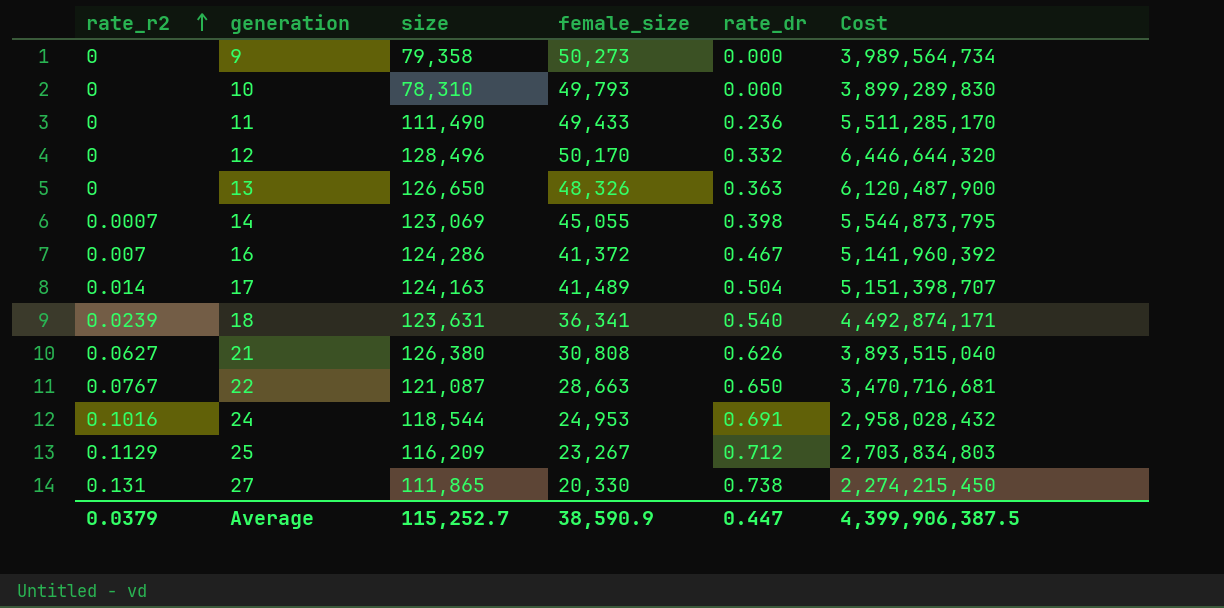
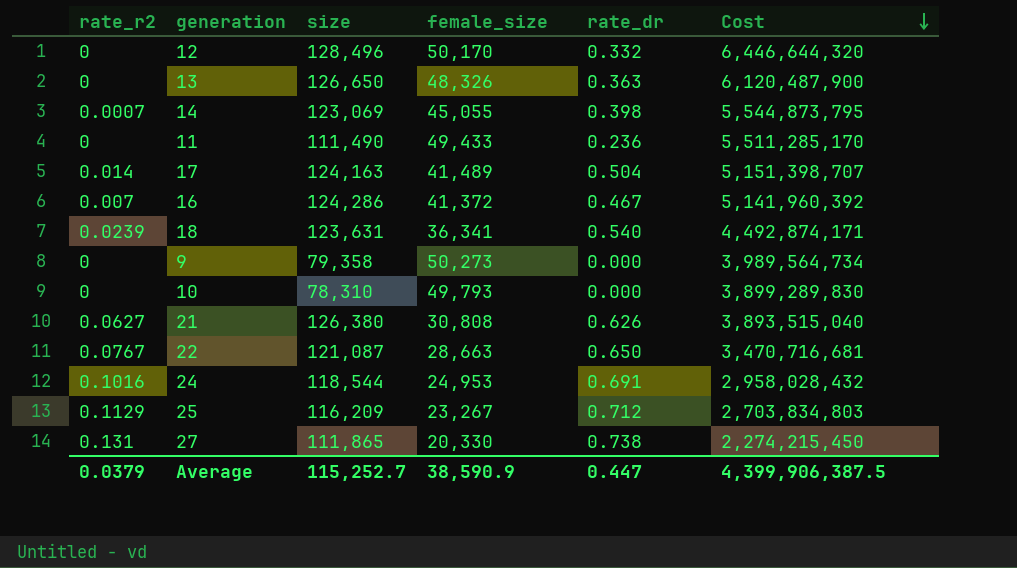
row order: rate_r2 ascending -> Cost descending

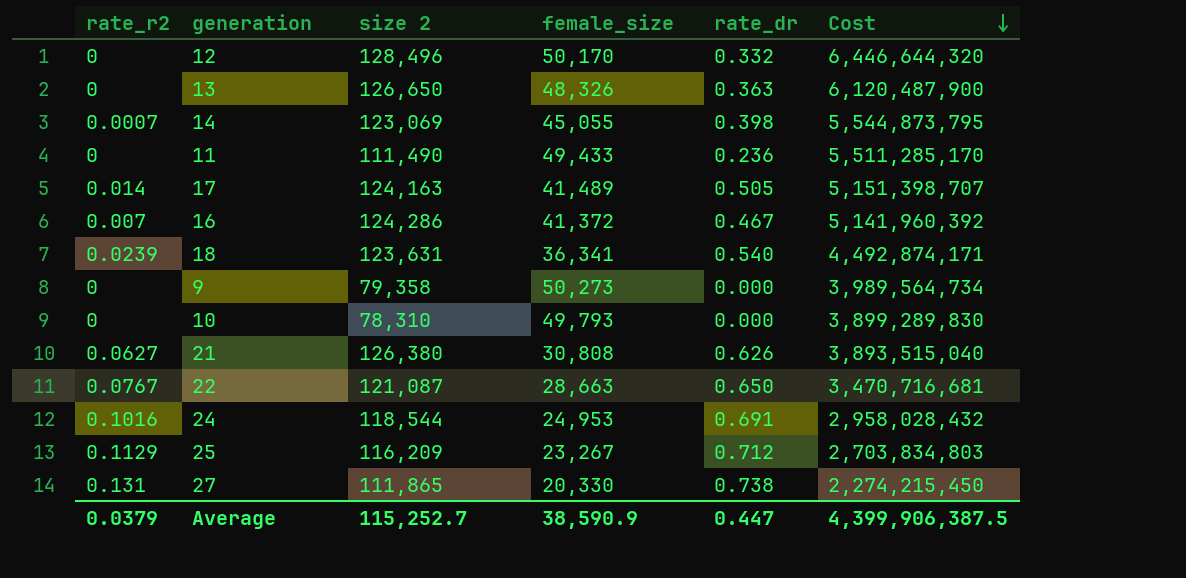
column name: size -> size 2
17 | rate_dr: 0.504 -> 0.505

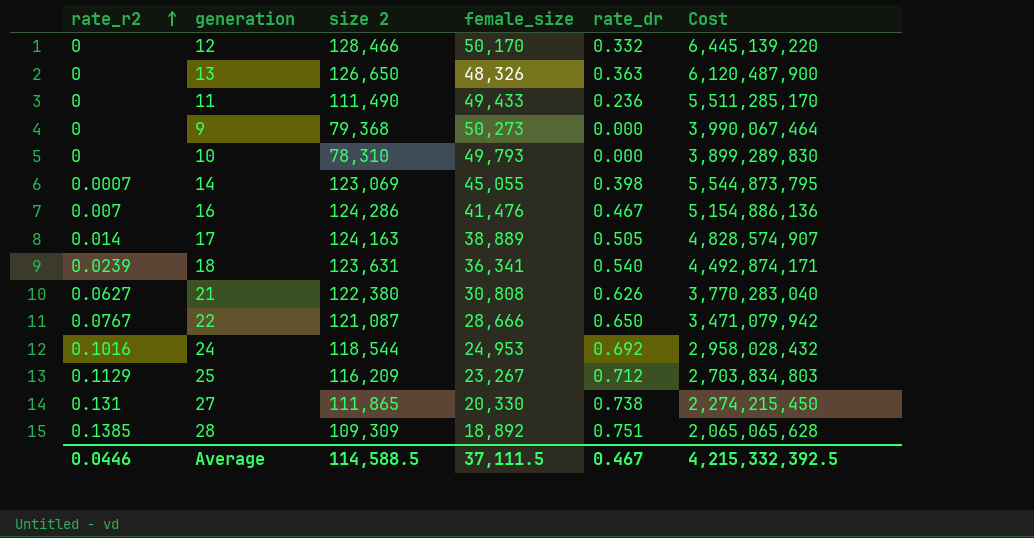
row order: Cost descending -> rate_r2 ascending
12 | size 2: 128,496 -> 128,466
12 | Cost: 6,446,644,320 -> 6,445,139,220
9 | size 2: 79,358 -> 79,368
9 | Cost: 3,989,564,734 -> 3,990,067,464
16 | female_size: 41,372 -> 41,476
16 | Cost: 5,141,960,392 -> 5,154,886,136
17 | female_size: 41,489 -> 38,889
17 | Cost: 5,151,398,707 -> 4,828,574,907
21 | size 2: 126,380 -> 122,380
21 | Cost: 3,893,515,040 -> 3,770,283,040
22 | female_size: 28,663 -> 28,666
22 | Cost: 3,470,716,681 -> 3,471,079,942
24 | rate_dr: 0.691 -> 0.692
row 28: none -> 0.1385 | 109,309 | 18,892 | 0.751 | 2,065,065,628
Average | rate_r2: 0.0379 -> 0.0446
Average | size 2: 115,252.7 -> 114,588.5
Average | female_size: 38,590.9 -> 37,111.5
Average | rate_dr: 0.447 -> 0.467
Average | Cost: 4,399,906,387.5 -> 4,215,332,392.5

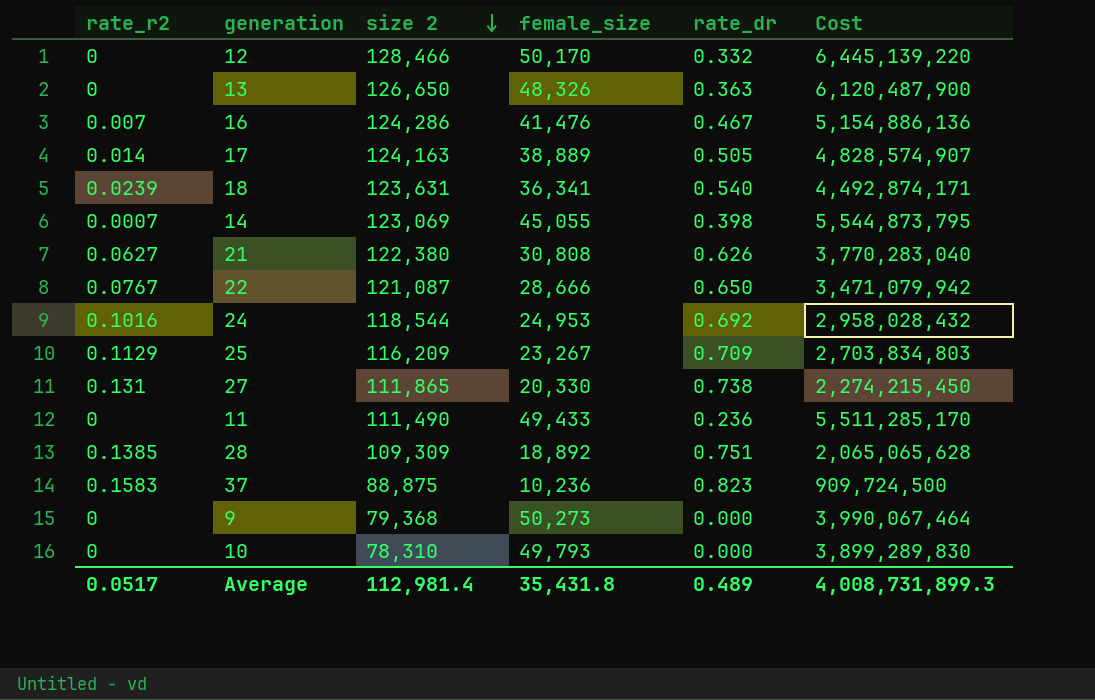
row order: rate_r2 ascending -> size 2 descending
25 | rate_dr: 0.712 -> 0.709
row 37: none -> 0.1583 | 88,875 | 10,236 | 0.823 | 909,724,500
Average | rate_r2: 0.0446 -> 0.0517
Average | size 2: 114,588.5 -> 112,981.4
Average | female_size: 37,111.5 -> 35,431.8
Average | rate_dr: 0.467 -> 0.489
Average | Cost: 4,215,332,392.5 -> 4,008,731,899.3

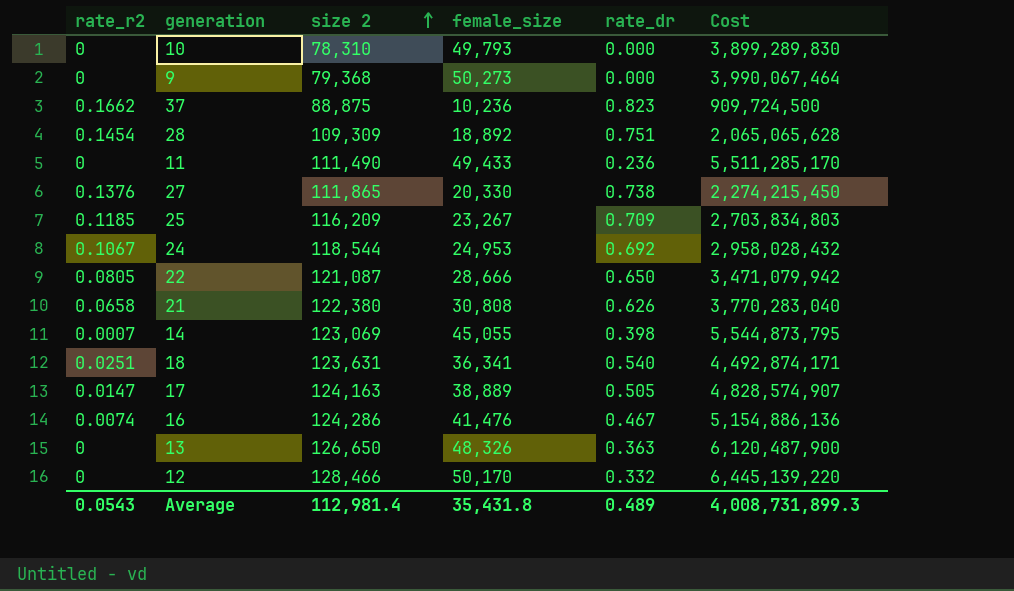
row order: size 2 descending -> size 2 ascending
37 | rate_r2: 0.1583 -> 0.1662
28 | rate_r2: 0.1385 -> 0.1454
27 | rate_r2: 0.131 -> 0.1376
25 | rate_r2: 0.1129 -> 0.1185
24 | rate_r2: 0.1016 -> 0.1067
22 | rate_r2: 0.0767 -> 0.0805
21 | rate_r2: 0.0627 -> 0.0658
18 | rate_r2: 0.0239 -> 0.0251
17 | rate_r2: 0.014 -> 0.0147
16 | rate_r2: 0.007 -> 0.0074
Average | rate_r2: 0.0517 -> 0.0543

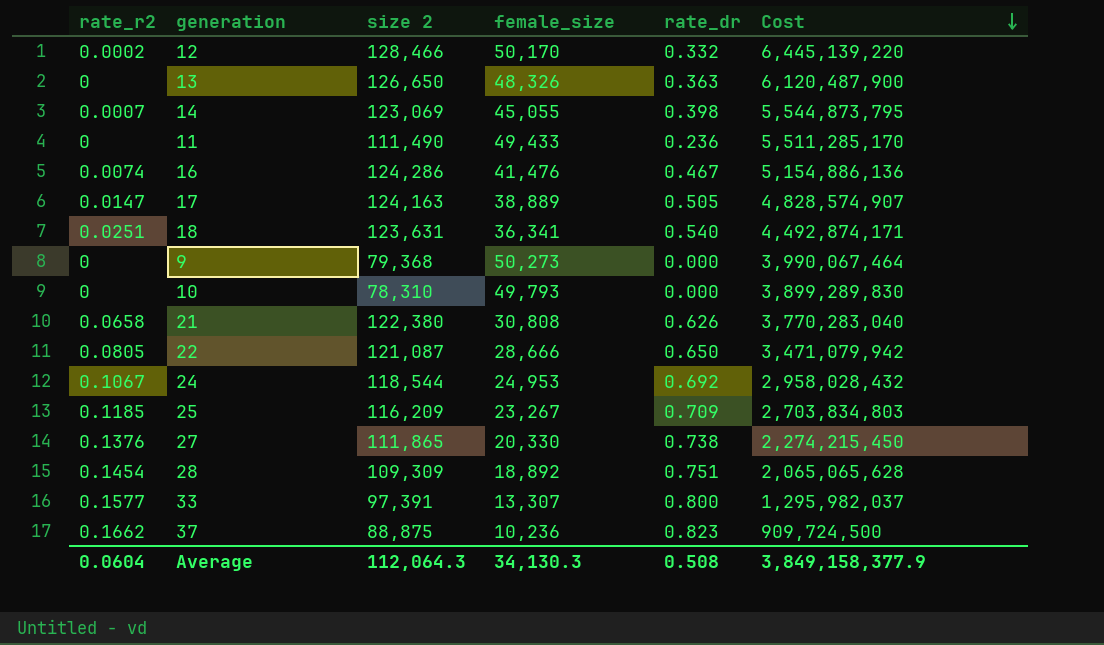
row order: size 2 ascending -> Cost descending
12 | rate_r2: 0 -> 0.0002
row 33: none -> 0.1577 | 97,391 | 13,307 | 0.800 | 1,295,982,037
Average | rate_r2: 0.0543 -> 0.0604
Average | size 2: 112,981.4 -> 112,064.3
Average | female_size: 35,431.8 -> 34,130.3
Average | rate_dr: 0.489 -> 0.508
Average | Cost: 4,008,731,899.3 -> 3,849,158,377.9

